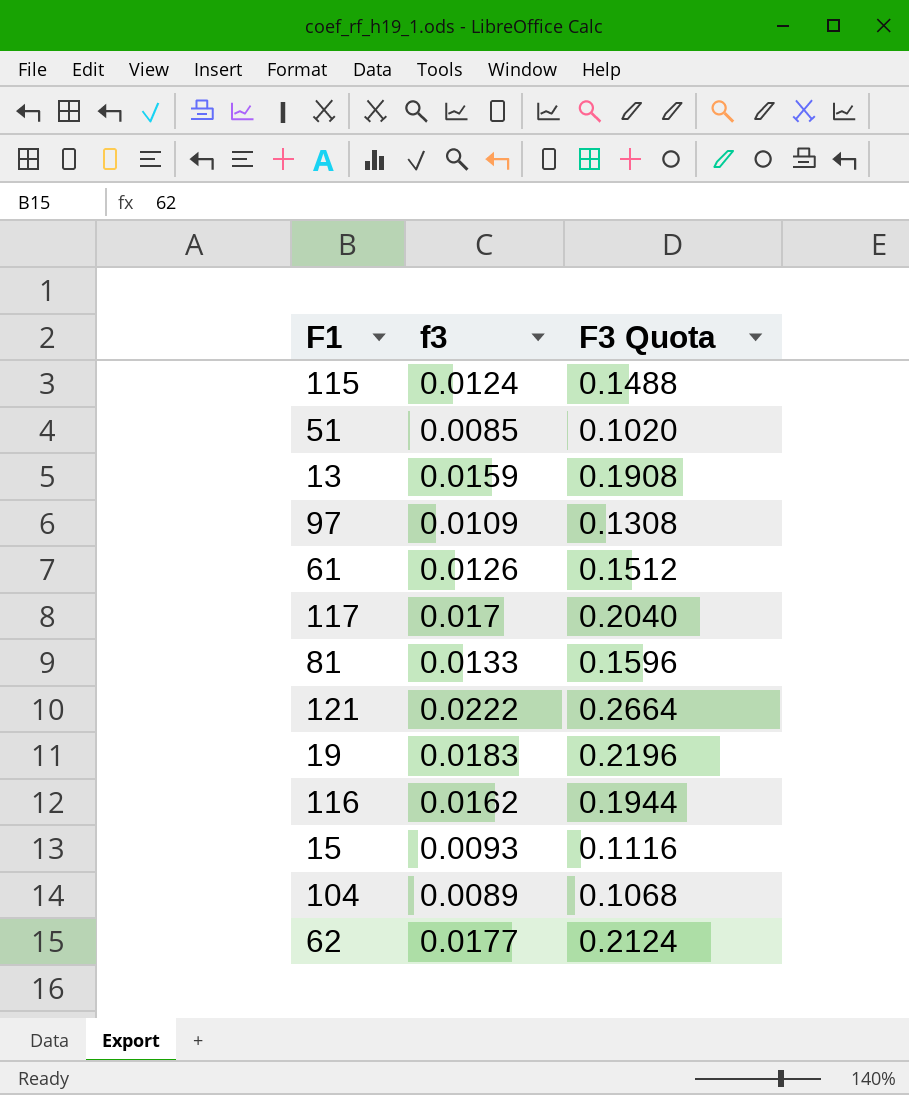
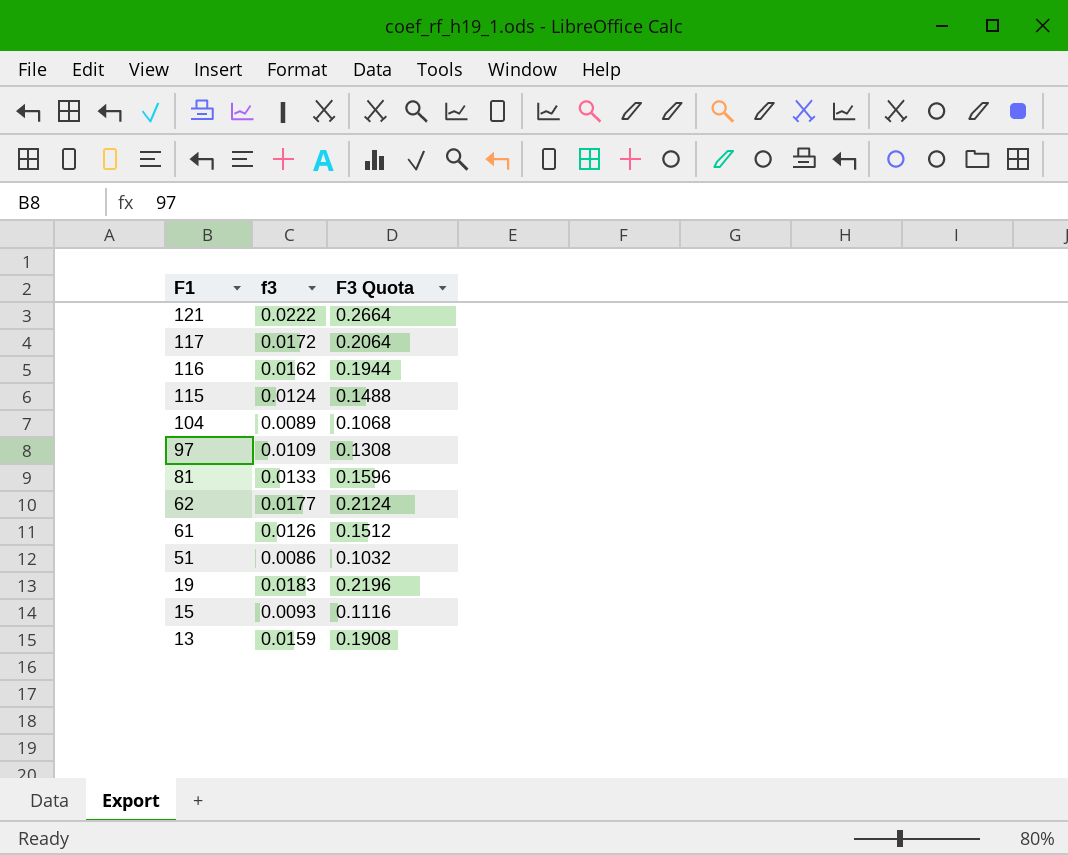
row order: none -> F1 descending
117 | f3: 0.017 -> 0.0172
117 | F3 Quota: 0.2040 -> 0.2064
51 | f3: 0.0085 -> 0.0086
51 | F3 Quota: 0.1020 -> 0.1032

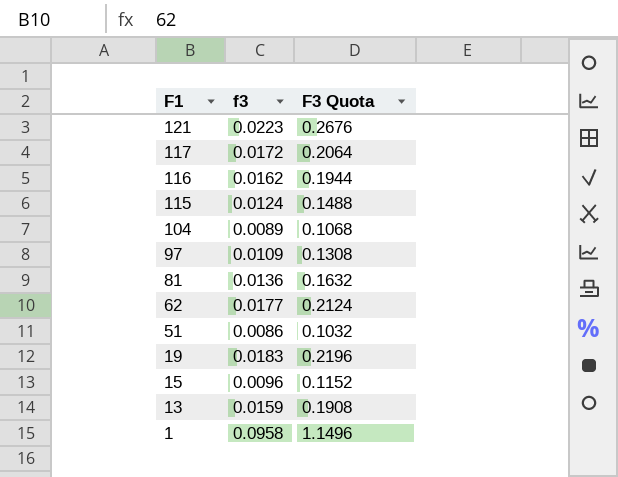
row 61: 0.0126 | 0.1512 -> none
121 | f3: 0.0222 -> 0.0223
121 | F3 Quota: 0.2664 -> 0.2676
81 | f3: 0.0133 -> 0.0136
81 | F3 Quota: 0.1596 -> 0.1632
15 | f3: 0.0093 -> 0.0096
15 | F3 Quota: 0.1116 -> 0.1152
row 1: none -> 0.0958 | 1.1496

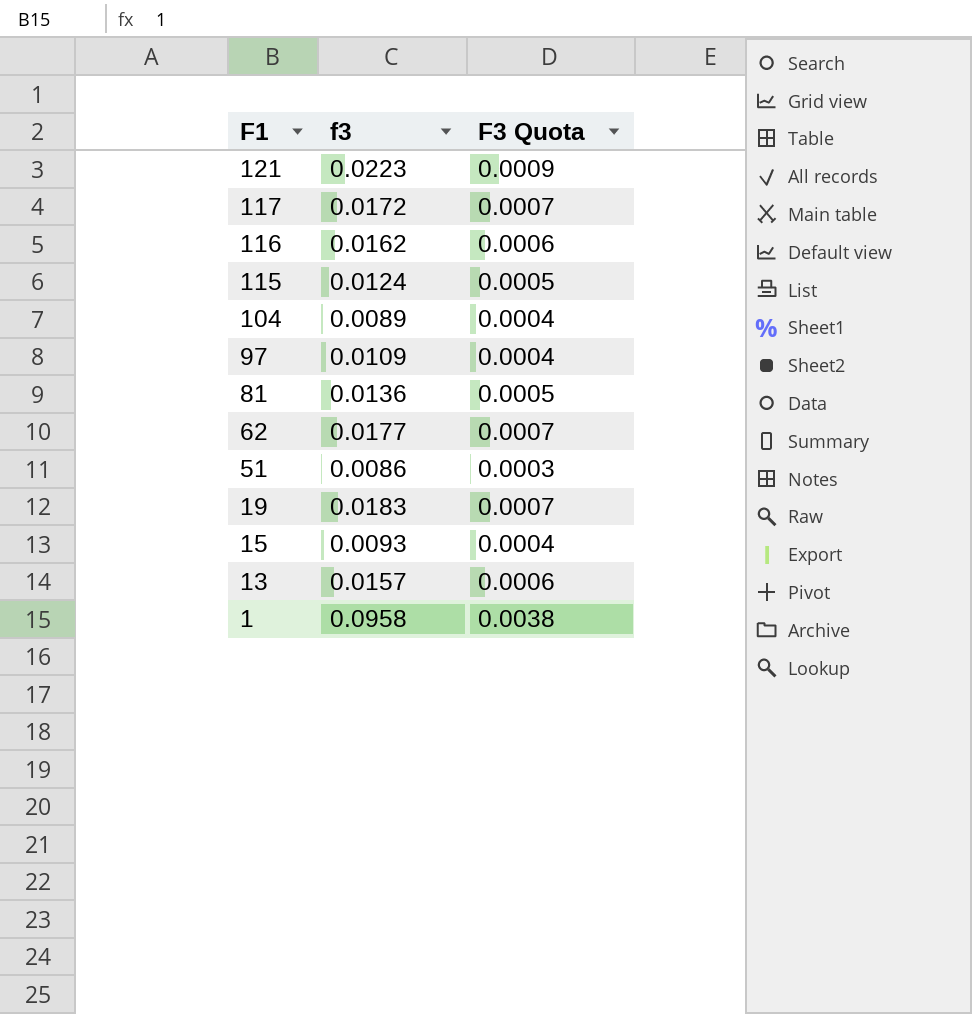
column F3 Quota | formula: [f3] * 12 -> [f3] * 0.04
15 | f3: 0.0096 -> 0.0093
13 | f3: 0.0159 -> 0.0157

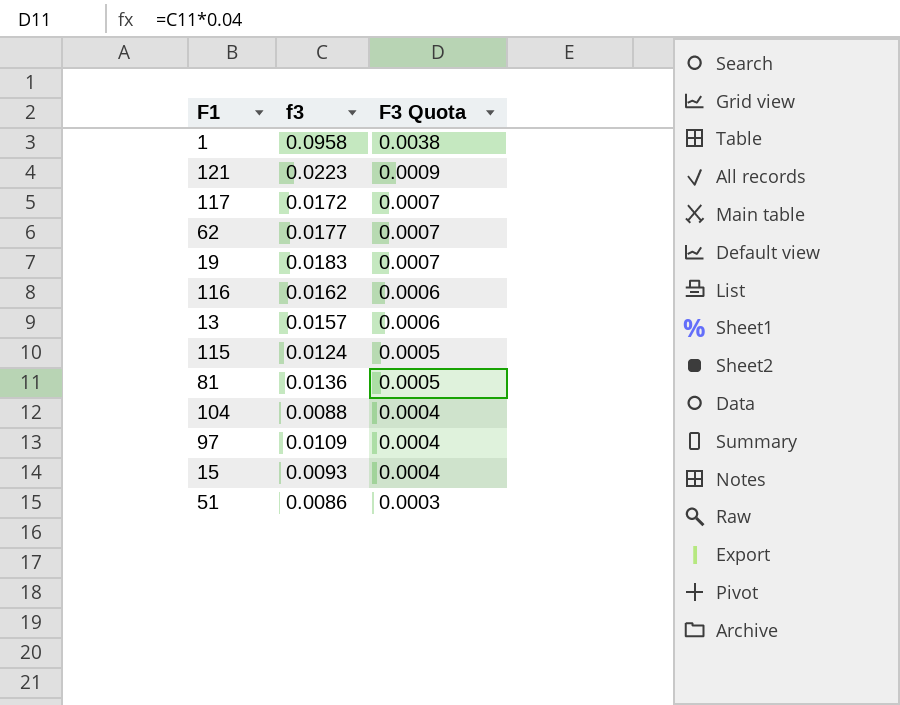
row order: F1 descending -> F3 Quota descending
104 | f3: 0.0089 -> 0.0088

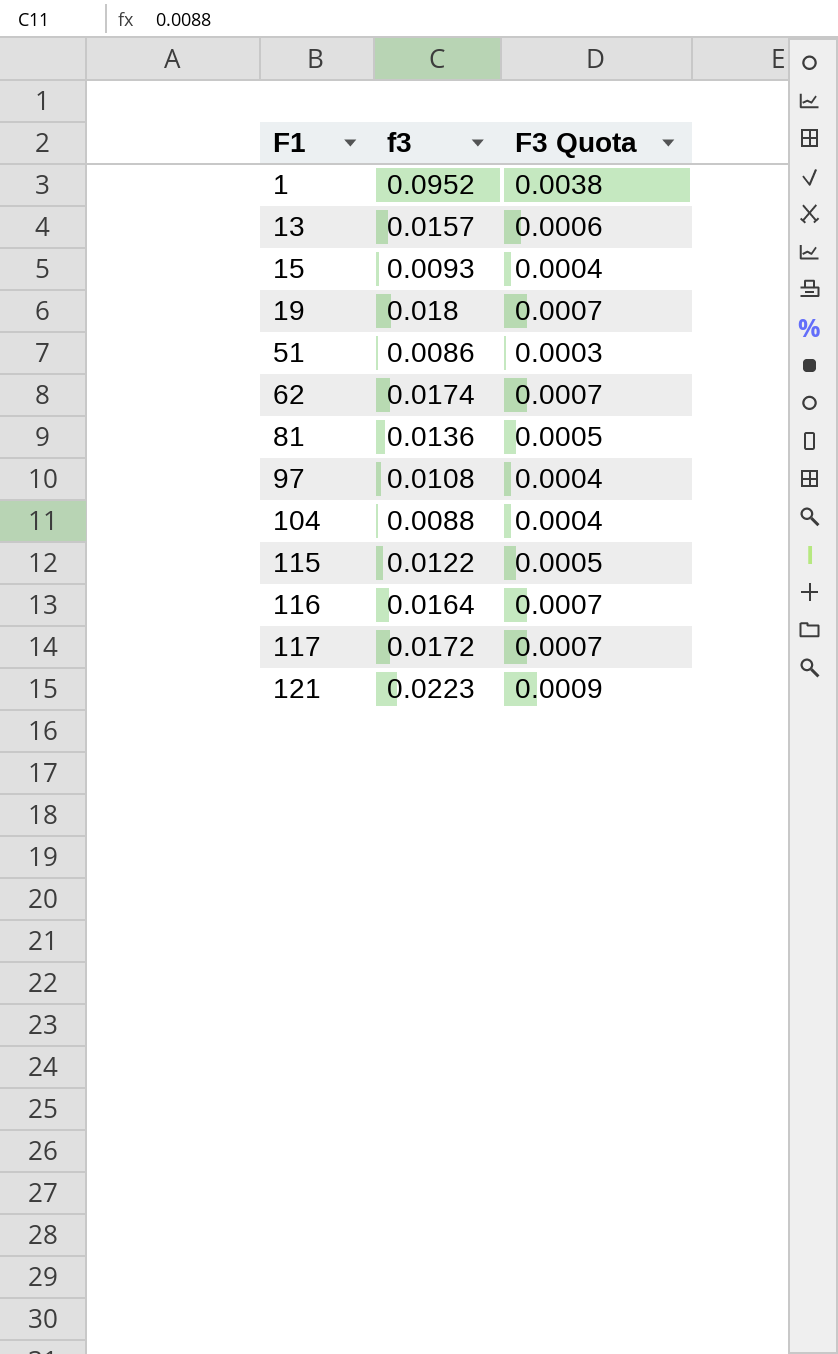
row order: F3 Quota descending -> F1 ascending
1 | f3: 0.0958 -> 0.0952
19 | f3: 0.0183 -> 0.018
62 | f3: 0.0177 -> 0.0174
97 | f3: 0.0109 -> 0.0108
115 | f3: 0.0124 -> 0.0122
116 | f3: 0.0162 -> 0.0164
116 | F3 Quota: 0.0006 -> 0.0007

